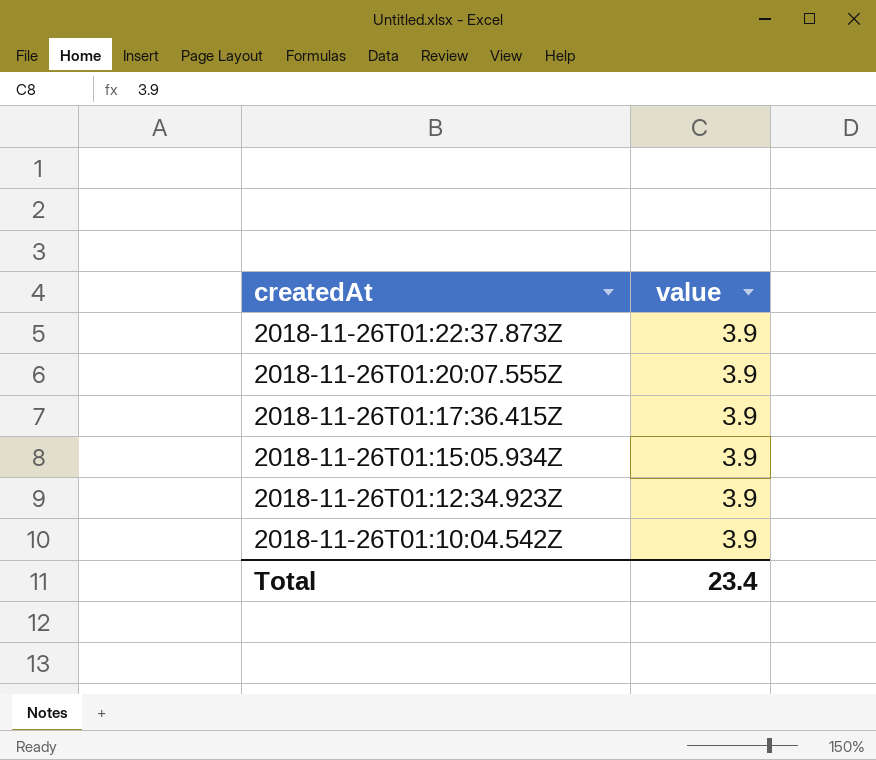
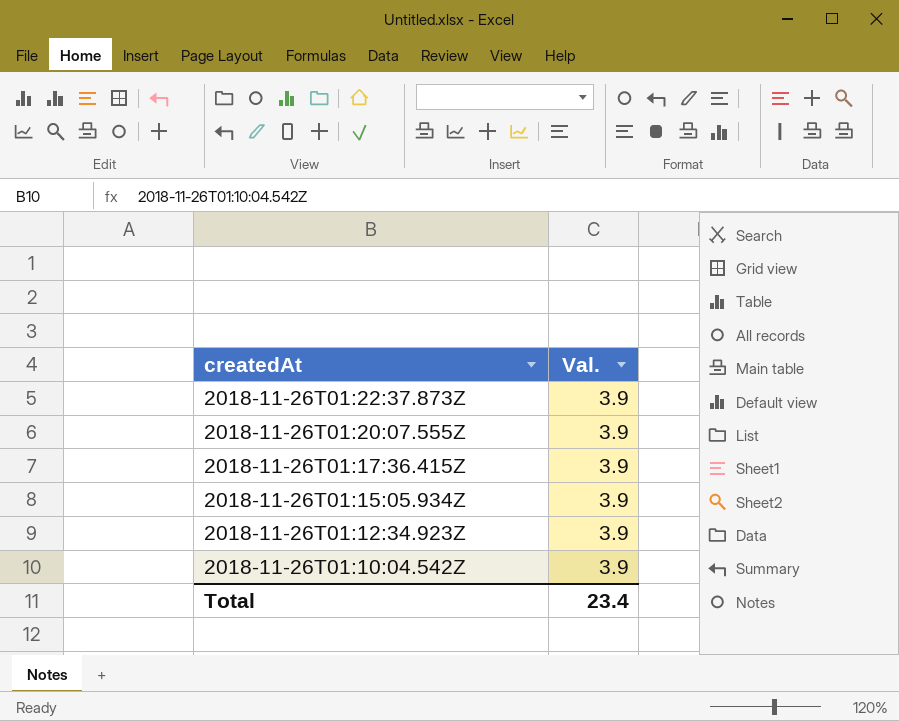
column name: value -> Val.

